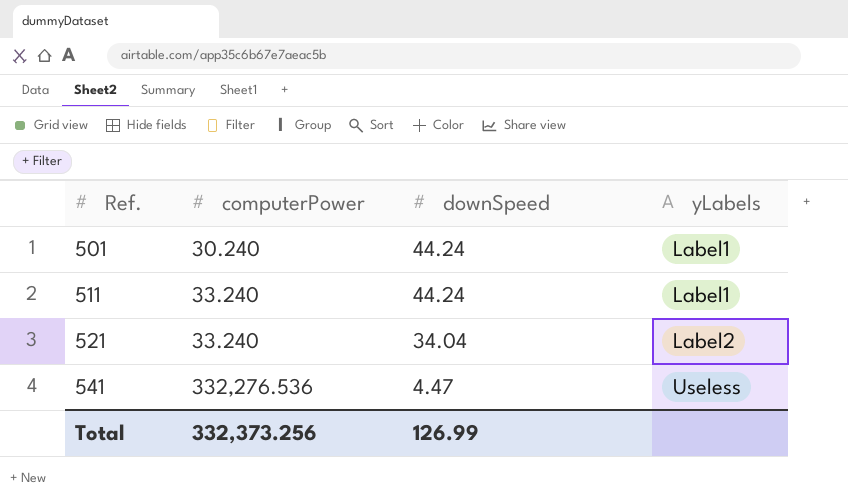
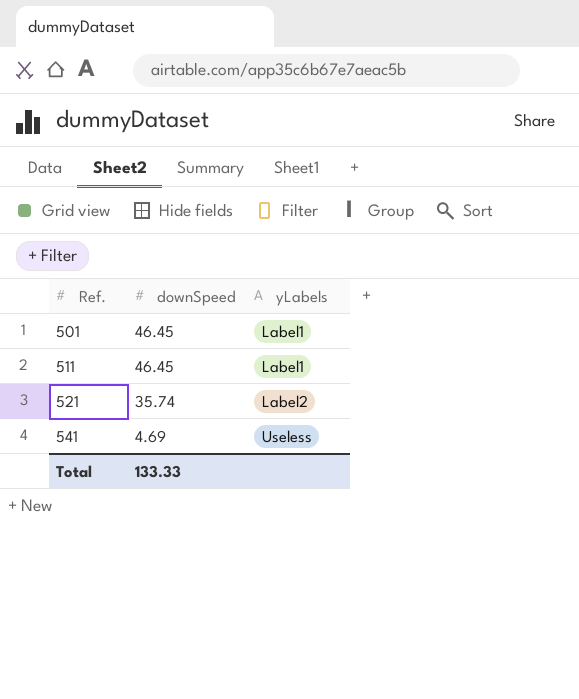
column computerPower | position: 2 -> none
501 | downSpeed: 44.24 -> 46.45
511 | downSpeed: 44.24 -> 46.45
521 | downSpeed: 34.04 -> 35.74
541 | downSpeed: 4.47 -> 4.69
Total | downSpeed: 126.99 -> 133.33

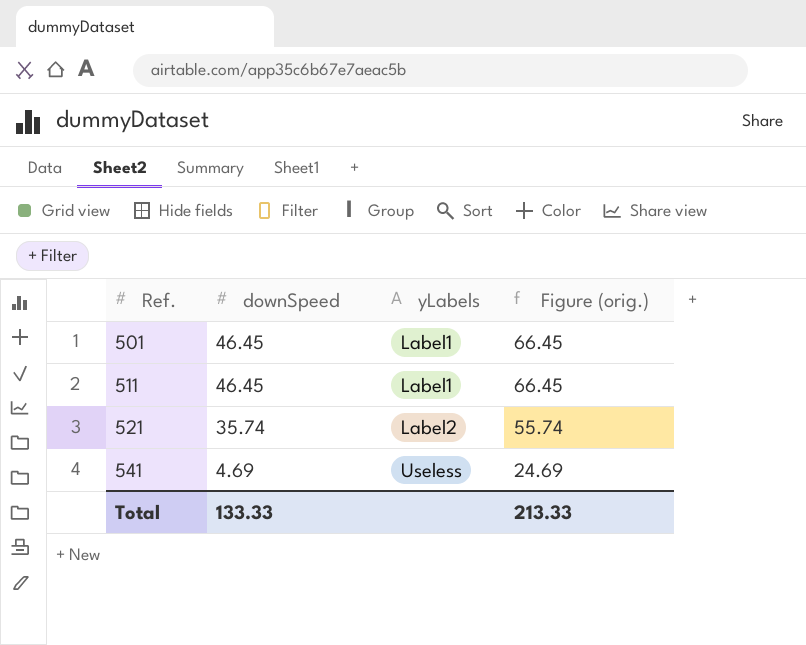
column Figure (orig.) | formula: none -> [downSpeed] + 20

